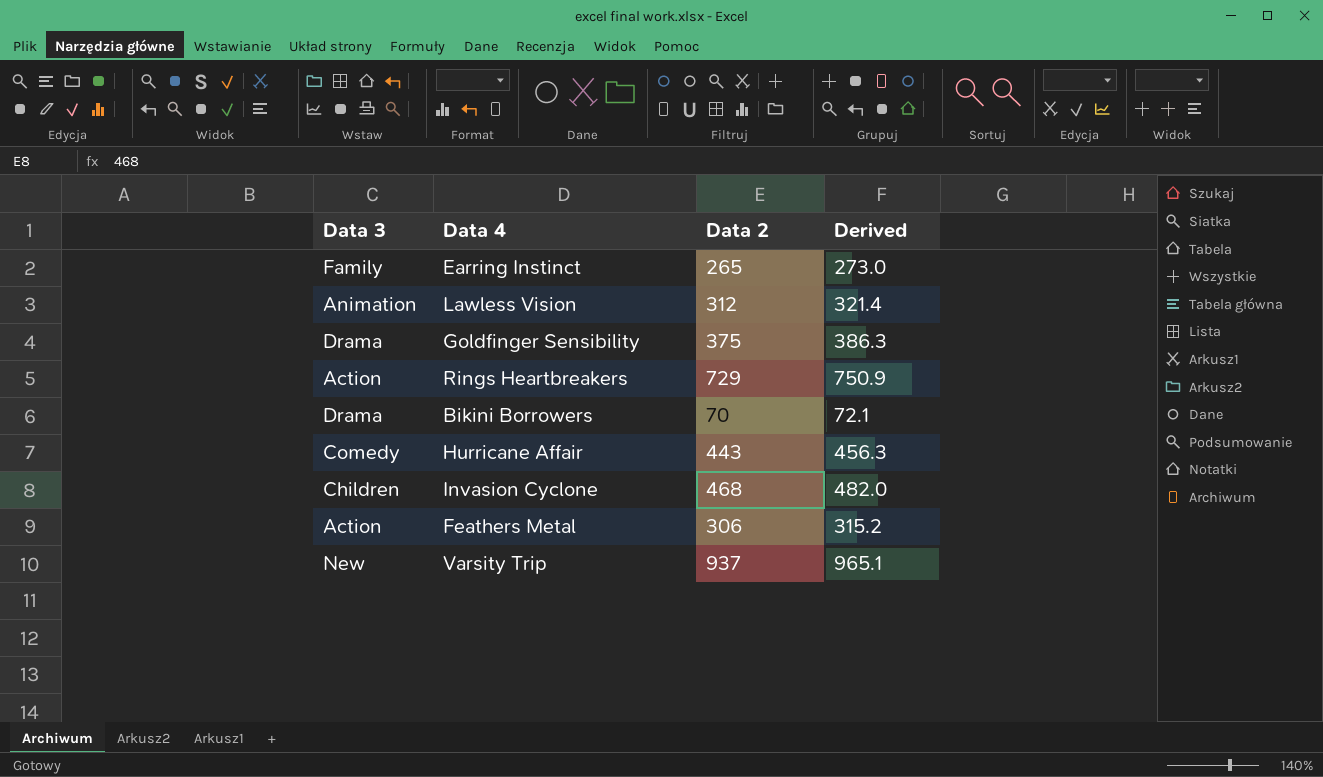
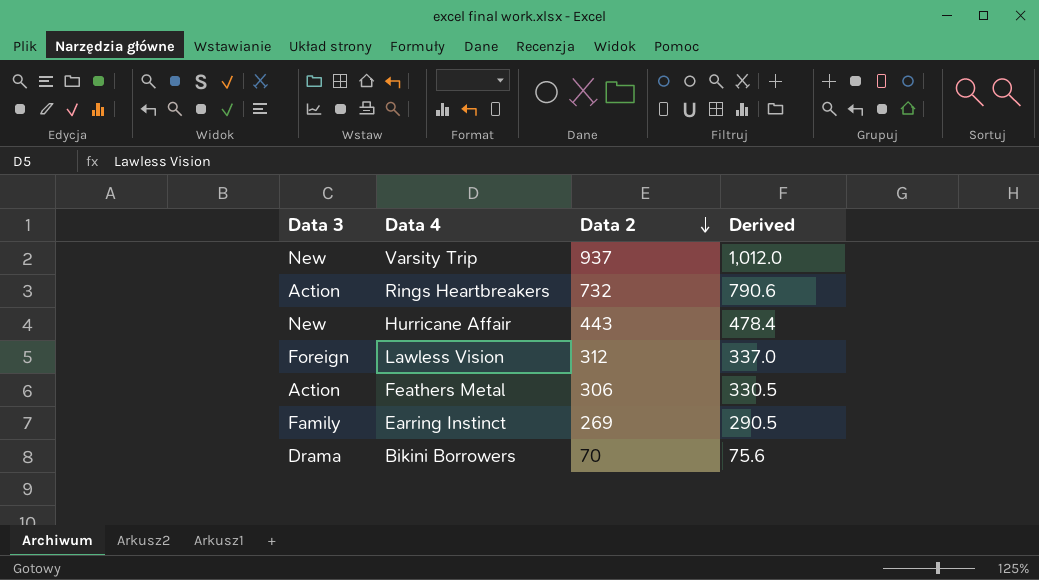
row order: none -> Data 2 descending
column Derived | formula: [Data 2] * 1.03 -> [Data 2] * 1.08
row Goldfinger Sensibility: Drama | 375 | 386.3 -> none
row Invasion Cyclone: Children | 468 | 482.0 -> none
Rings Heartbreakers | Data 2: 729 -> 732
Hurricane Affair | Data 3: Comedy -> New
Lawless Vision | Data 3: Animation -> Foreign
Earring Instinct | Data 2: 265 -> 269

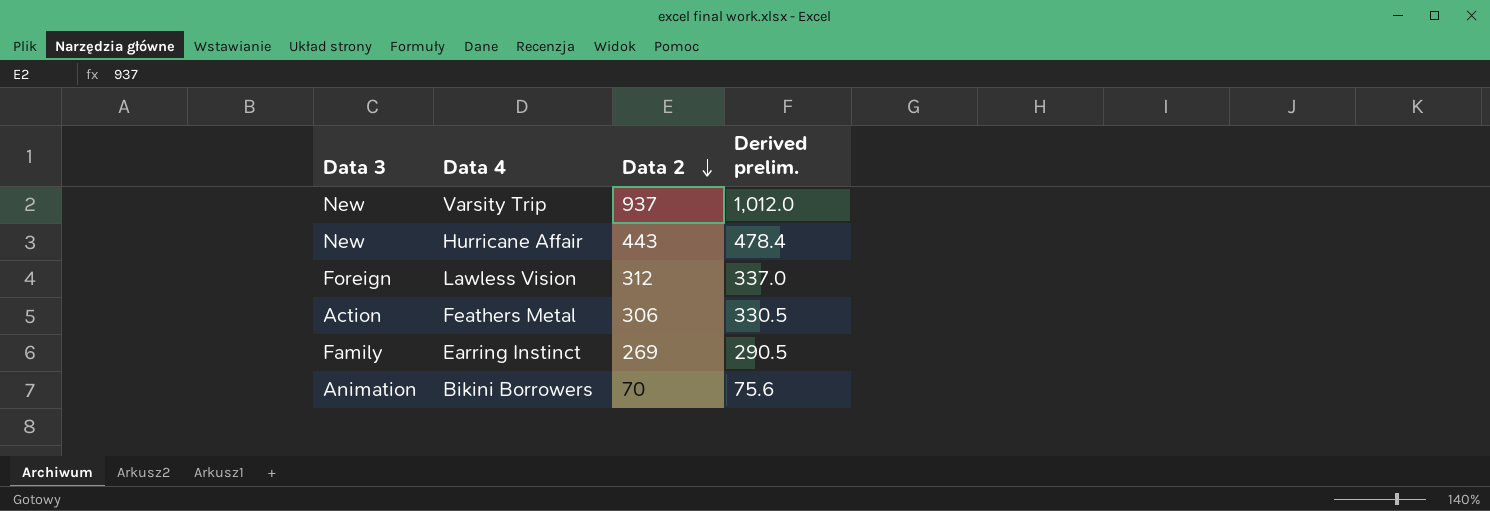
column name: Derived -> Derived prelim.
row Rings Heartbreakers: Action | 732 | 790.6 -> none
Bikini Borrowers | Data 3: Drama -> Animation

